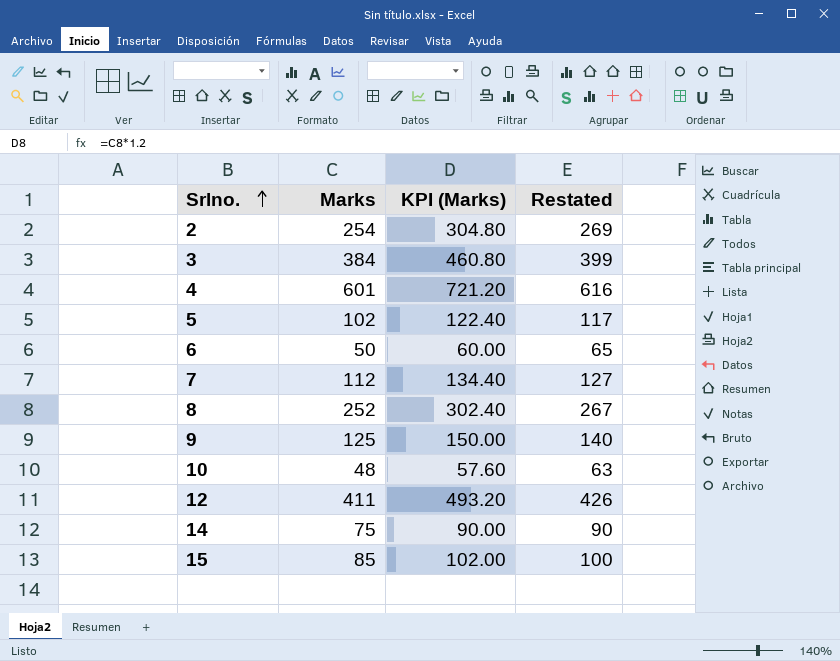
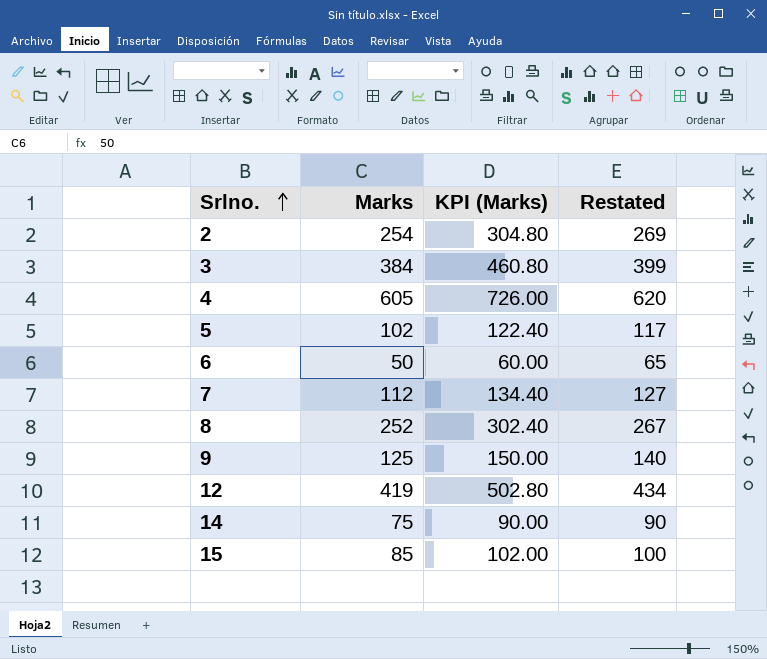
row 10: 48 | 57.60 | 63 -> none
4 | Marks: 601 -> 605
4 | KPI (Marks): 721.20 -> 726.00
4 | Restated: 616 -> 620
12 | Marks: 411 -> 419
12 | KPI (Marks): 493.20 -> 502.80
12 | Restated: 426 -> 434

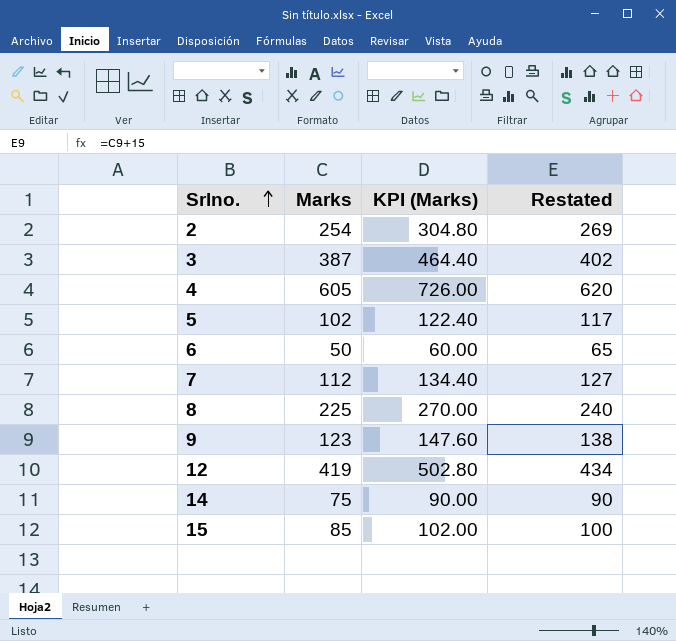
3 | Marks: 384 -> 387
3 | KPI (Marks): 460.80 -> 464.40
3 | Restated: 399 -> 402
8 | Marks: 252 -> 225
8 | KPI (Marks): 302.40 -> 270.00
8 | Restated: 267 -> 240
9 | Marks: 125 -> 123
9 | KPI (Marks): 150.00 -> 147.60
9 | Restated: 140 -> 138

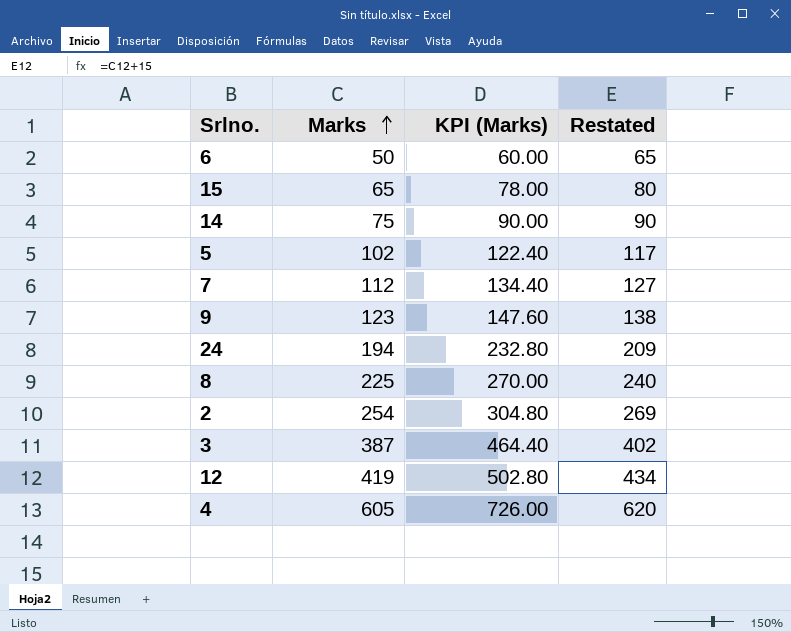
row order: Srlno. ascending -> Marks ascending
15 | Marks: 85 -> 65
15 | KPI (Marks): 102.00 -> 78.00
15 | Restated: 100 -> 80
row 24: none -> 194 | 232.80 | 209

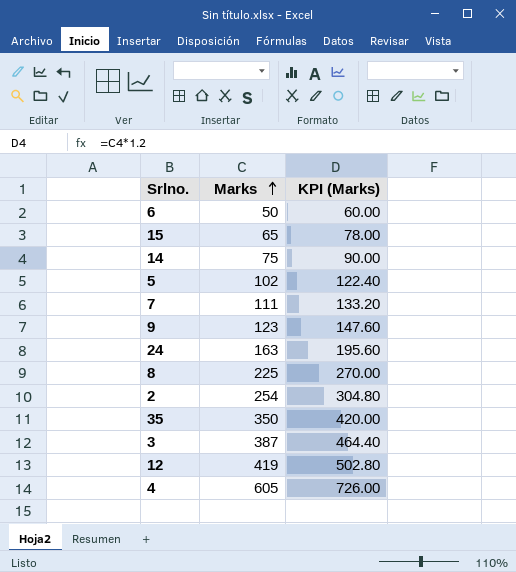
column Restated | formula: [Marks] + 15 -> none
7 | Marks: 112 -> 111
7 | KPI (Marks): 134.40 -> 133.20
24 | Marks: 194 -> 163
24 | KPI (Marks): 232.80 -> 195.60
row 35: none -> 350 | 420.00

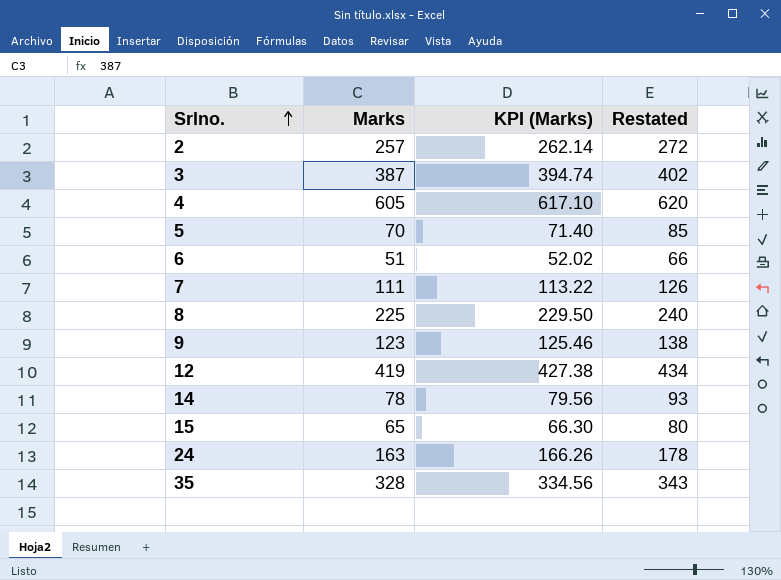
row order: Marks ascending -> Srlno. ascending
column KPI (Marks) | formula: [Marks] * 1.2 -> [Marks] * 1.02
column Restated | formula: none -> [Marks] + 15
2 | Marks: 254 -> 257
5 | Marks: 102 -> 70
6 | Marks: 50 -> 51
14 | Marks: 75 -> 78
35 | Marks: 350 -> 328

